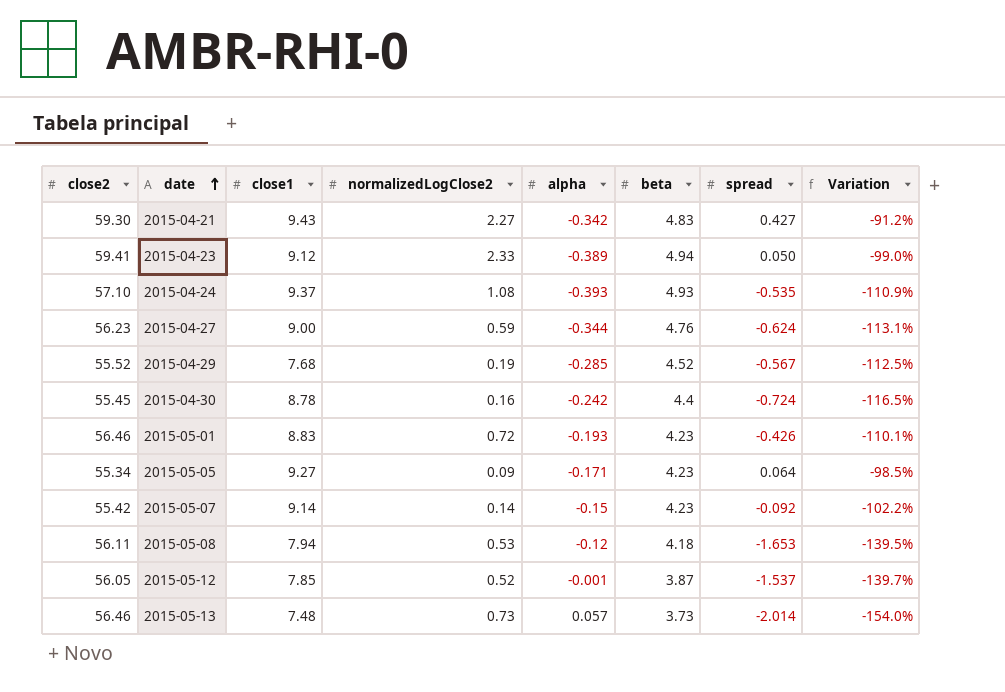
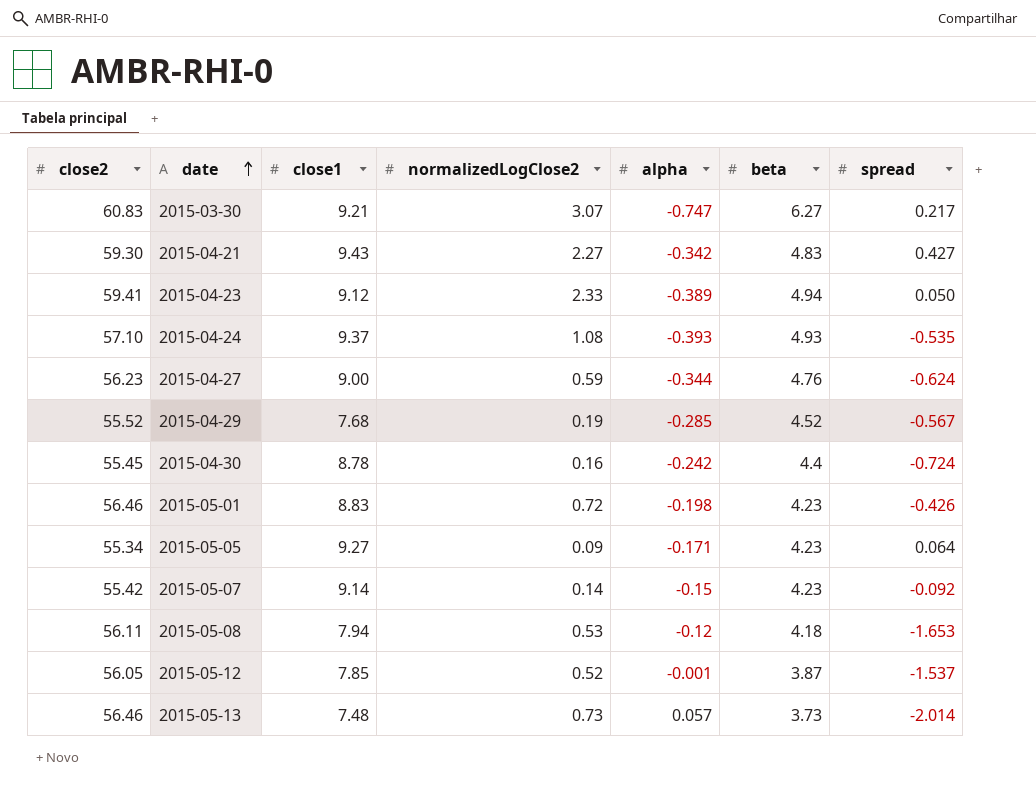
column Variation | formula: ([spread] - [beta]) / [beta] -> none
row 2015-03-30: none -> 60.83 | 9.21 | 3.07 | -0.747 | 6.27 | 0.217
2015-05-01 | alpha: -0.193 -> -0.198

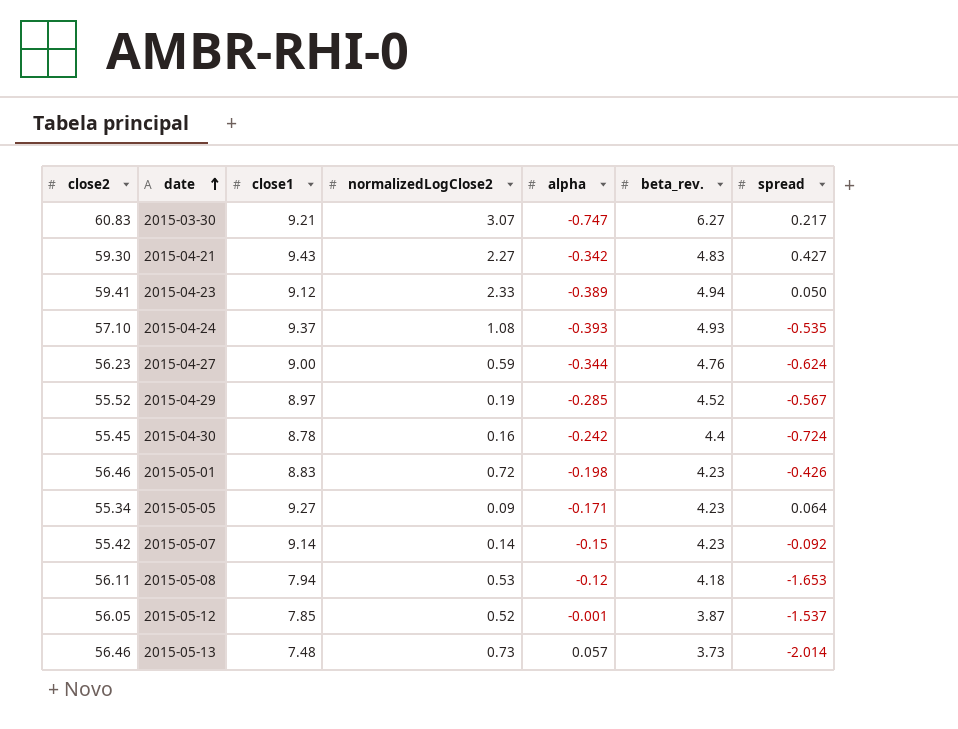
column name: beta -> beta_rev.
2015-04-29 | close1: 7.68 -> 8.97

